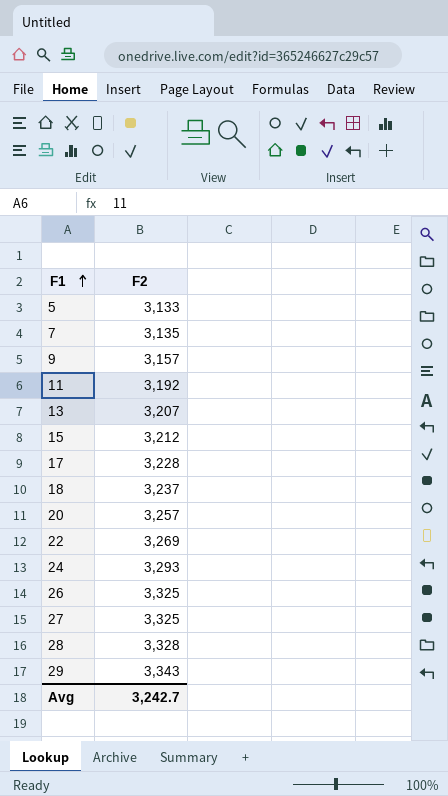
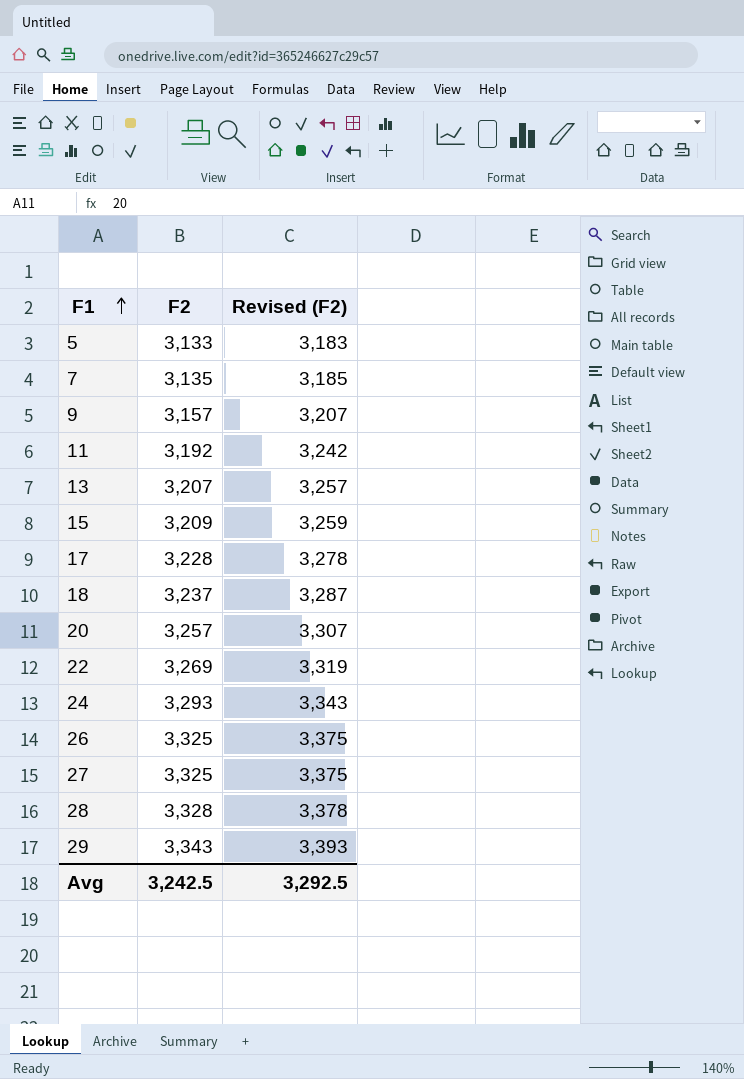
column Revised (F2) | formula: none -> [F2] + 50
15 | F2: 3,212 -> 3,209
Avg | F2: 3,242.7 -> 3,242.5

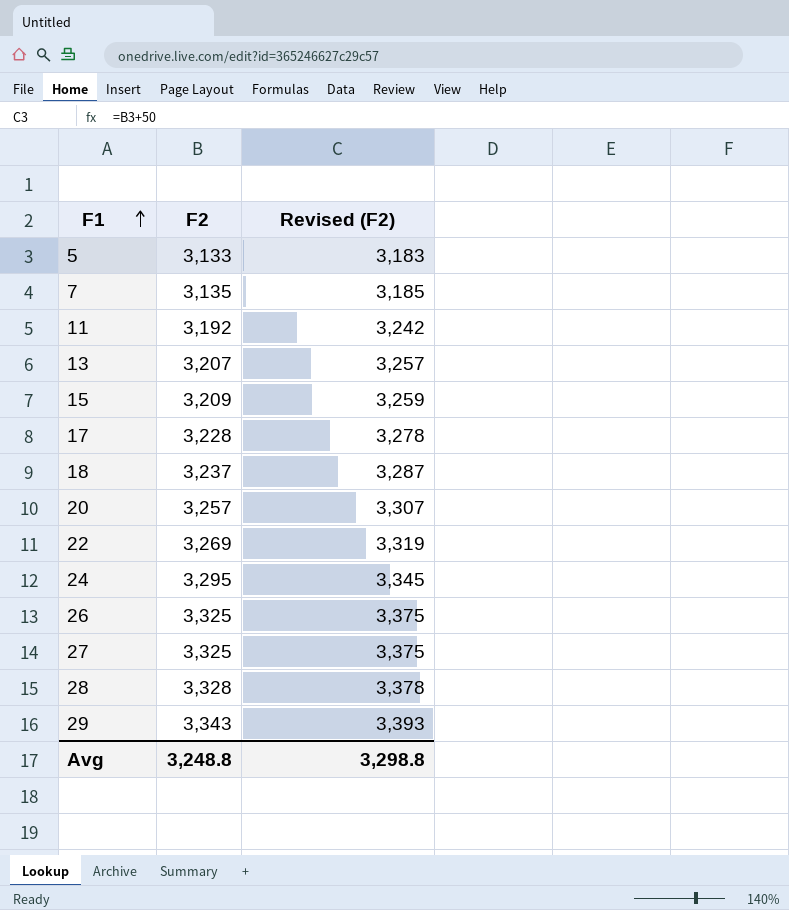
row 9: 3,157 | 3,207 -> none
24 | F2: 3,293 -> 3,295
24 | Revised (F2): 3,343 -> 3,345
Avg | F2: 3,242.5 -> 3,248.8
Avg | Revised (F2): 3,292.5 -> 3,298.8

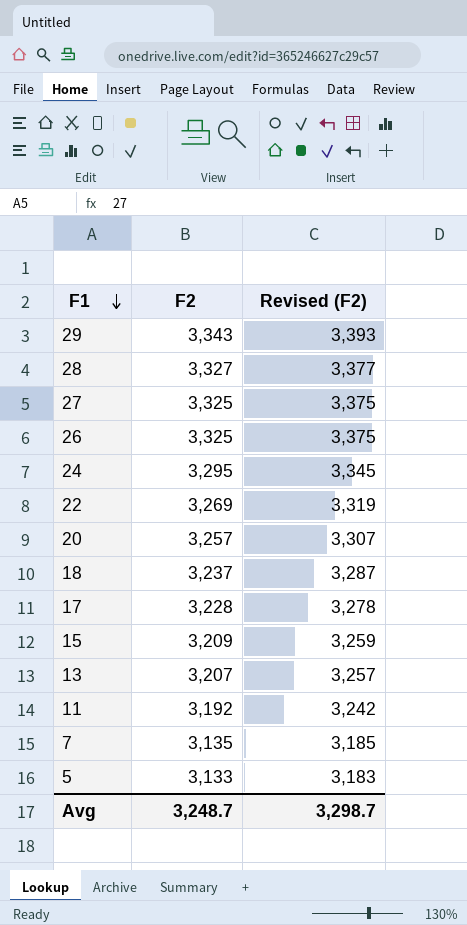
row order: F1 ascending -> F1 descending
28 | F2: 3,328 -> 3,327
28 | Revised (F2): 3,378 -> 3,377
Avg | F2: 3,248.8 -> 3,248.7
Avg | Revised (F2): 3,298.8 -> 3,298.7

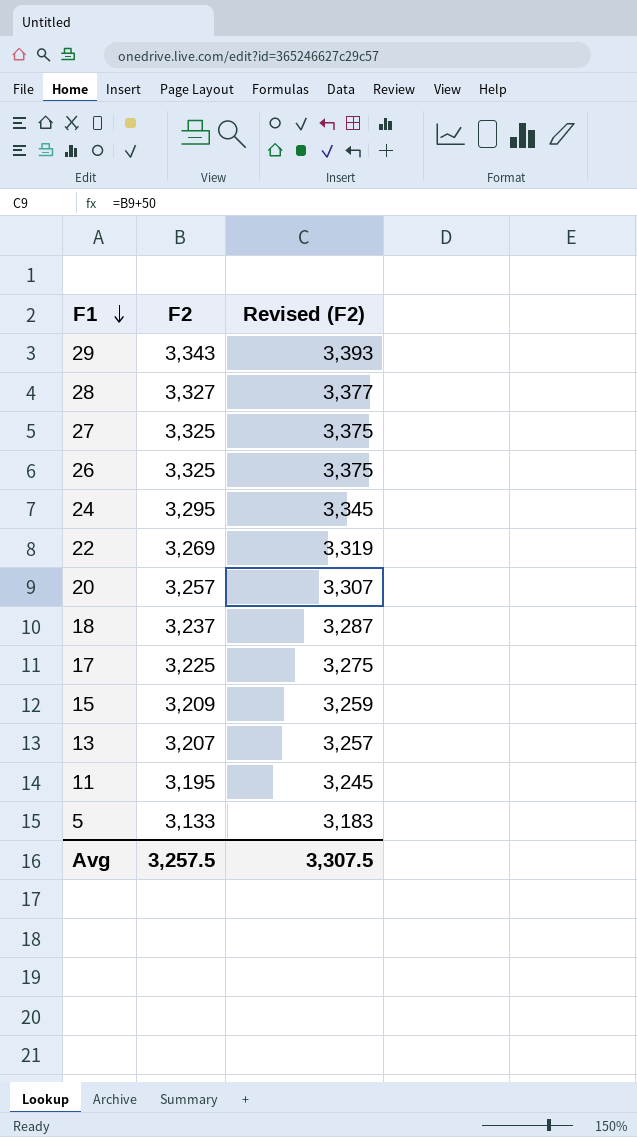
row 7: 3,135 | 3,185 -> none
17 | F2: 3,228 -> 3,225
17 | Revised (F2): 3,278 -> 3,275
11 | F2: 3,192 -> 3,195
11 | Revised (F2): 3,242 -> 3,245
Avg | F2: 3,248.7 -> 3,257.5
Avg | Revised (F2): 3,298.7 -> 3,307.5

